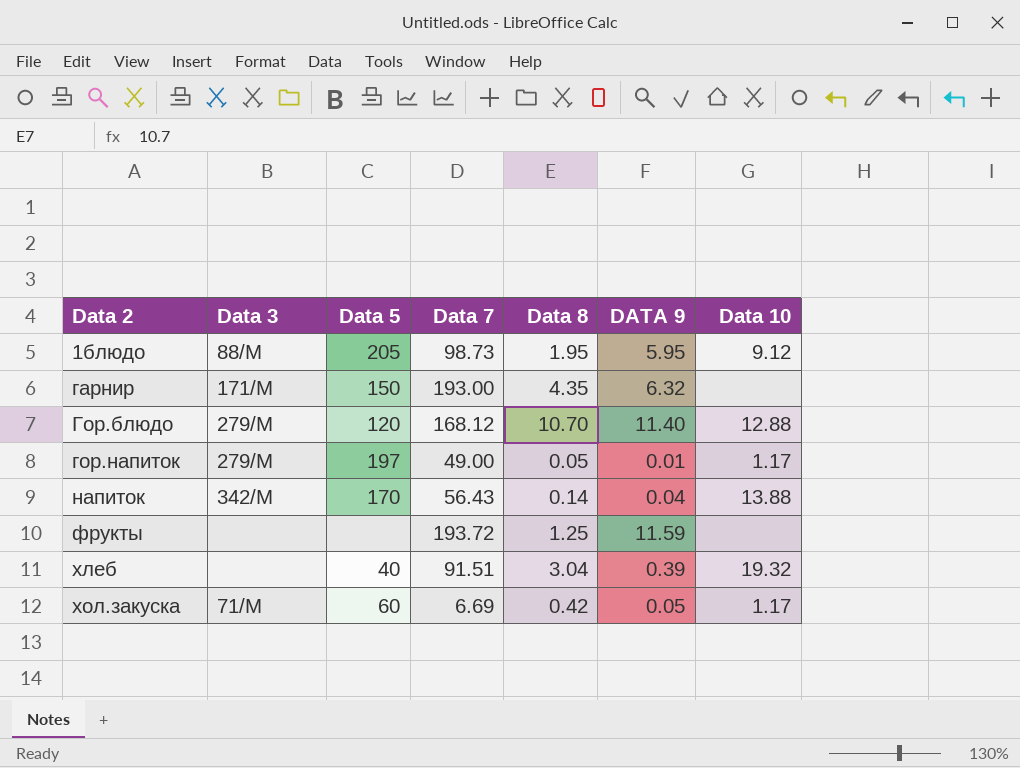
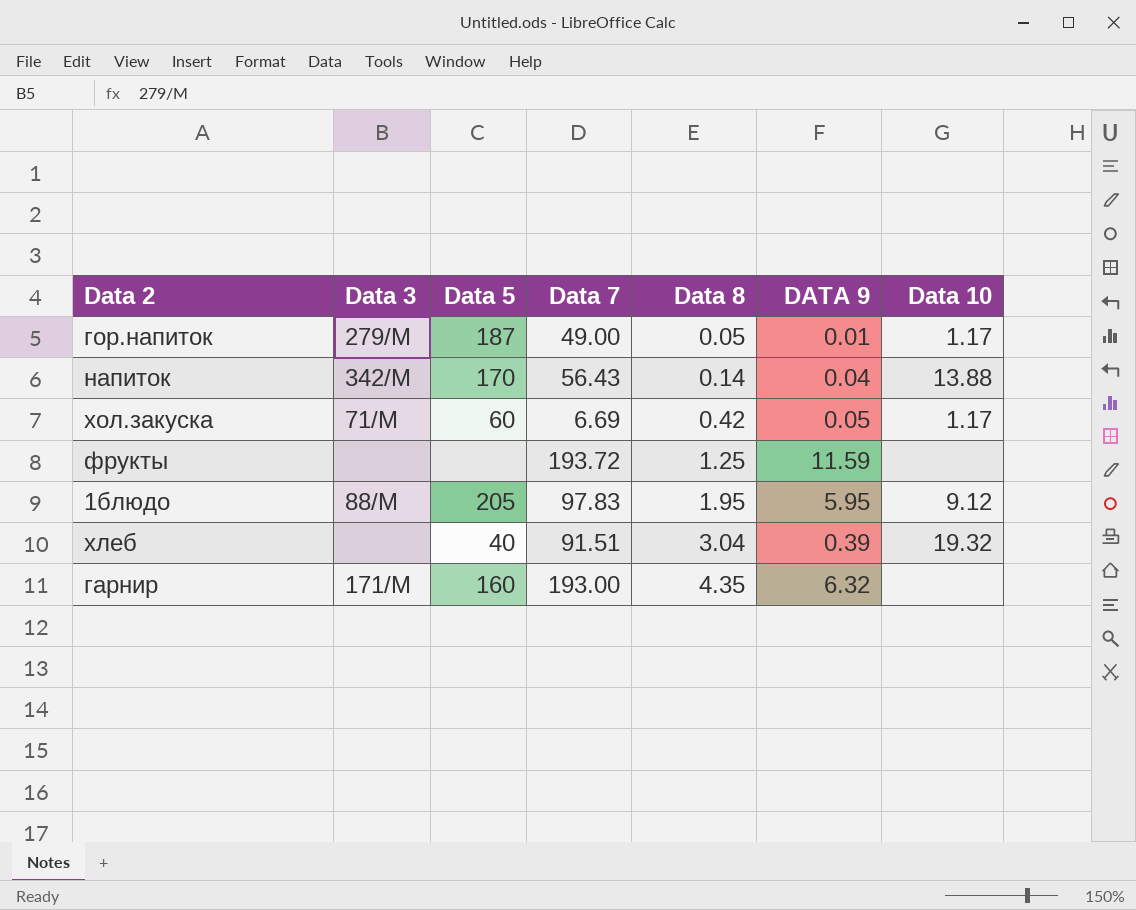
row order: Data 2 ascending -> Data 8 ascending
row Гор.блюдо: 279/М | 120 | 168.12 | 10.70 | 11.40 | 12.88 -> none
гор.напиток | Data 5: 197 -> 187
1блюдо | Data 7: 98.73 -> 97.83
гарнир | Data 5: 150 -> 160

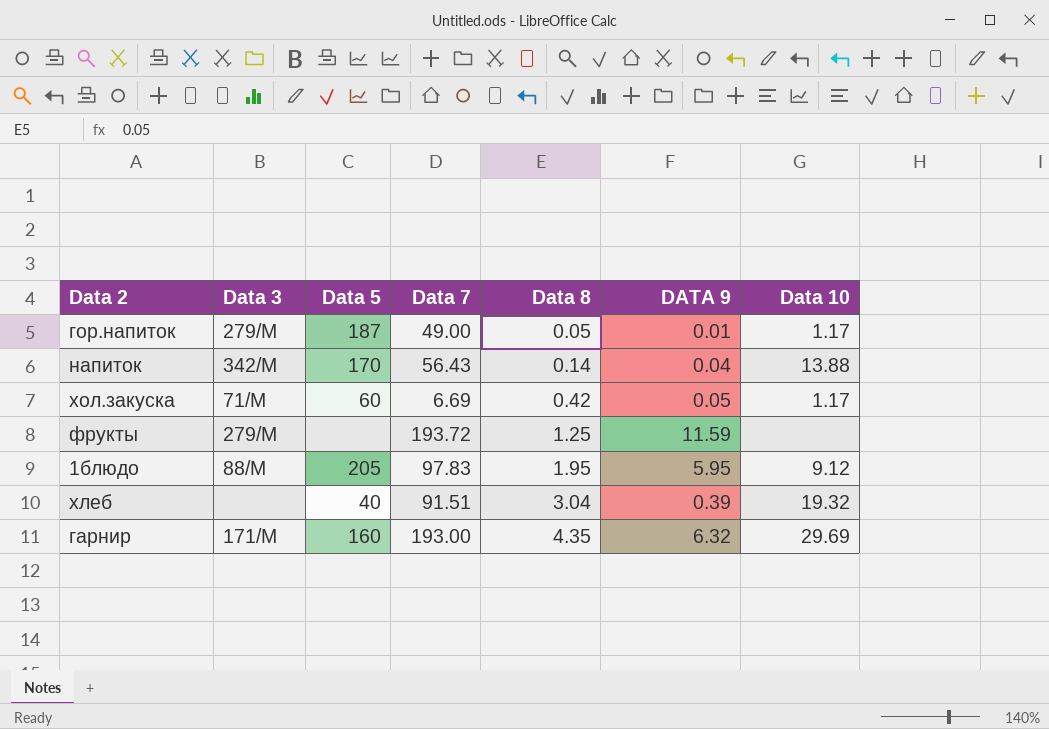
фрукты | Data 3: none -> 279/М
гарнир | Data 10: none -> 29.69

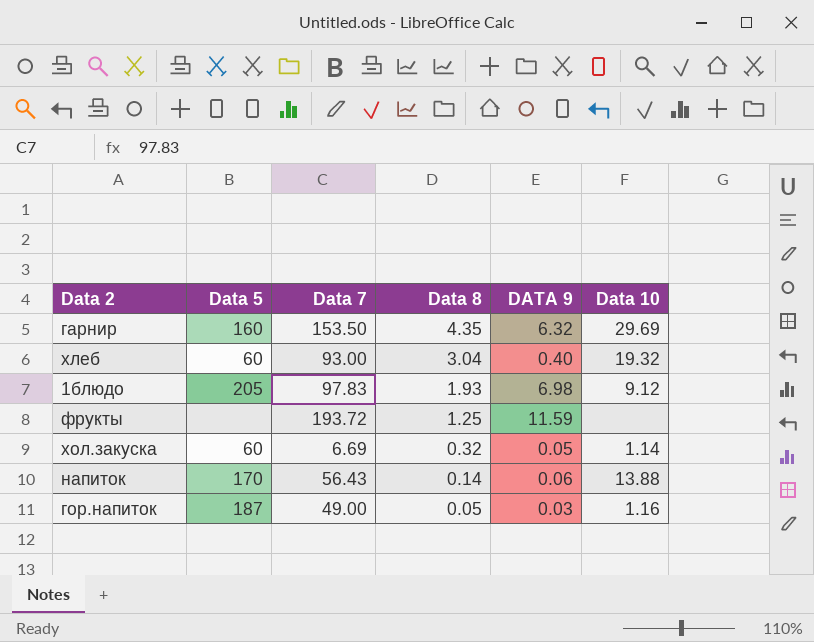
row order: Data 8 ascending -> Data 8 descending
column Data 3 | position: 2 -> none
гарнир | Data 7: 193.00 -> 153.50
хлеб | Data 5: 40 -> 60
хлеб | Data 7: 91.51 -> 93.00
хлеб | DATA 9: 0.39 -> 0.40
1блюдо | Data 8: 1.95 -> 1.93
1блюдо | DATA 9: 5.95 -> 6.98
хол.закуска | Data 8: 0.42 -> 0.32
хол.закуска | Data 10: 1.17 -> 1.14
напиток | DATA 9: 0.04 -> 0.06
гор.напиток | DATA 9: 0.01 -> 0.03
гор.напиток | Data 10: 1.17 -> 1.16

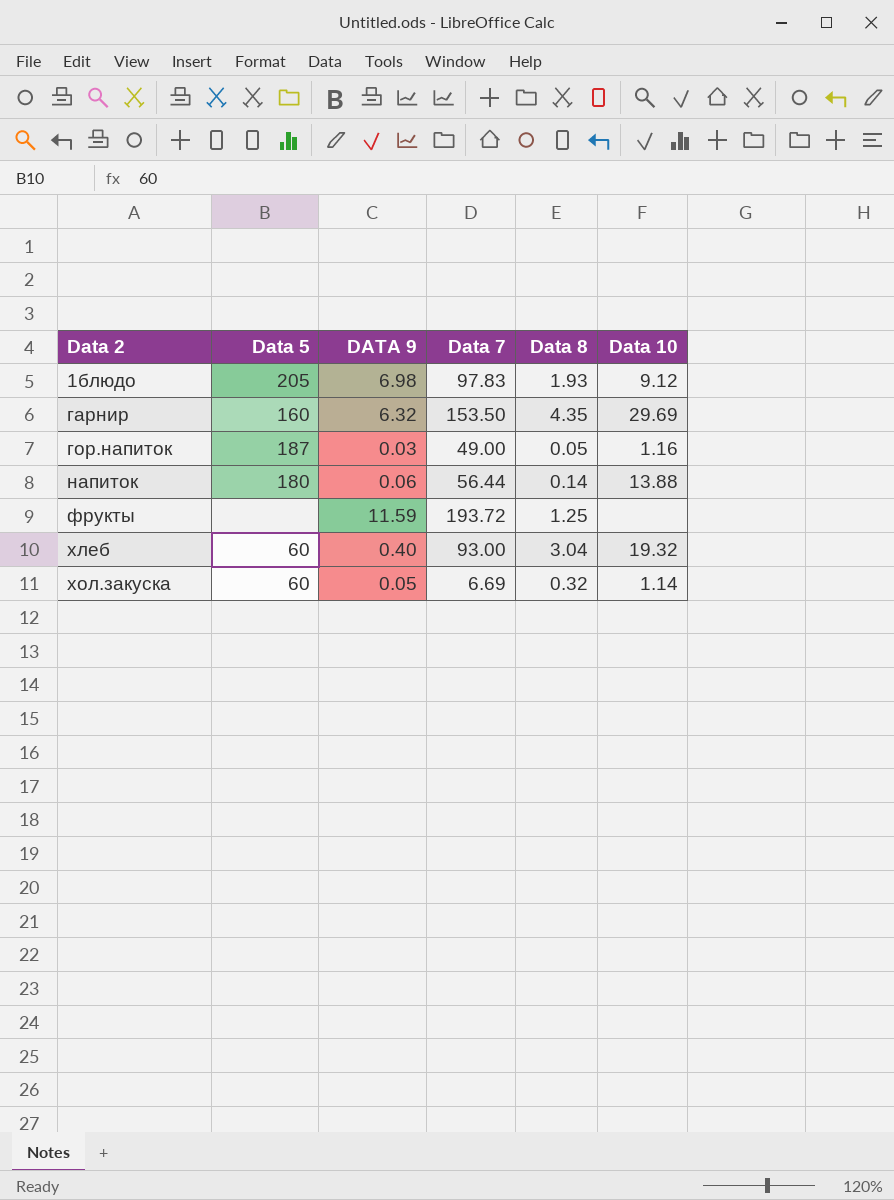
row order: Data 8 descending -> Data 2 ascending
column DATA 9 | position: 5 -> 3
напиток | Data 5: 170 -> 180
напиток | Data 7: 56.43 -> 56.44

